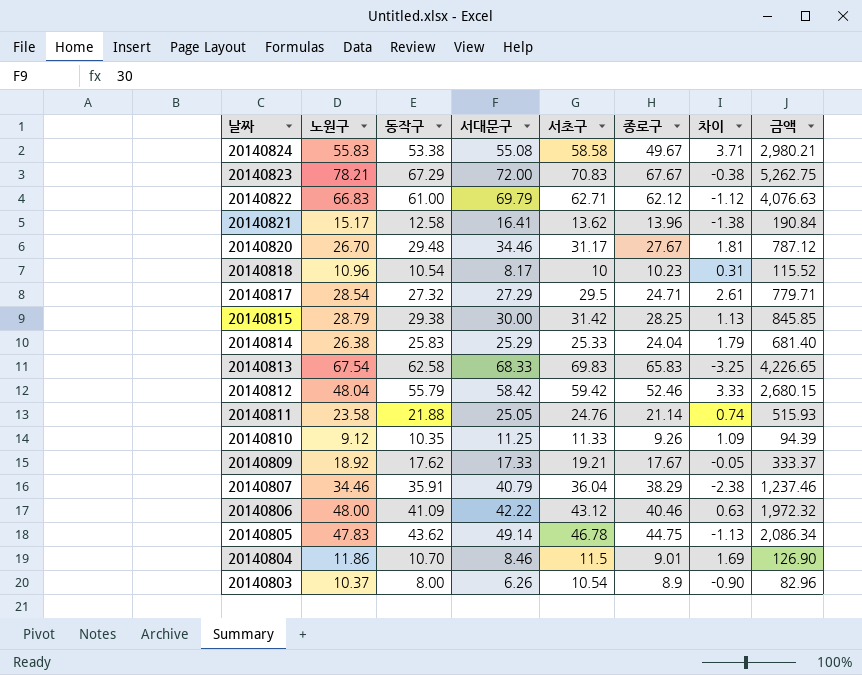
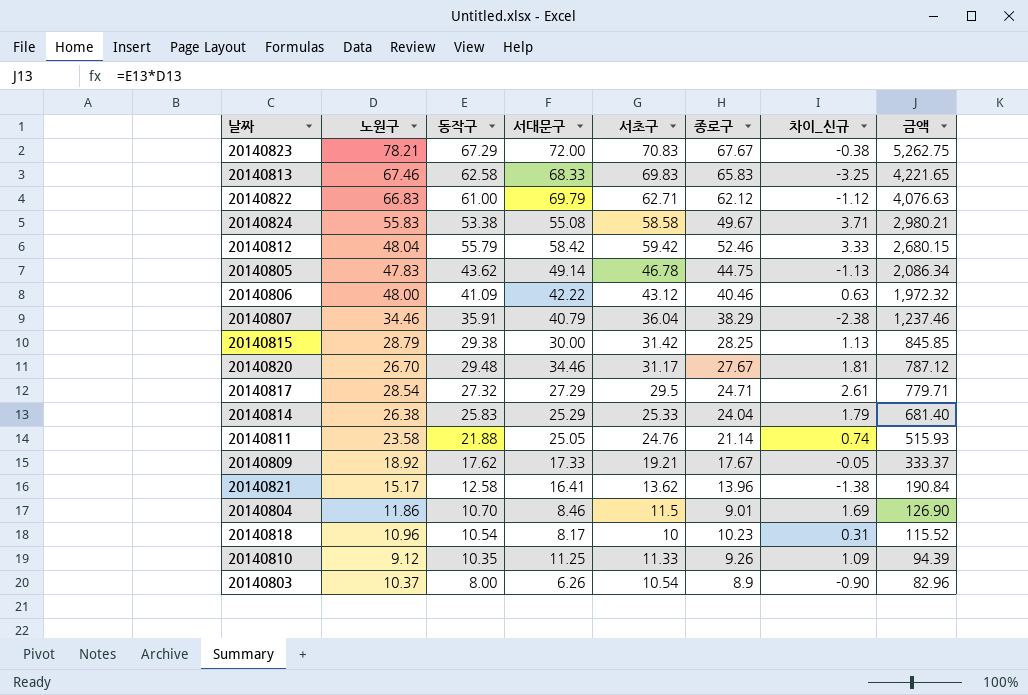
row order: 날짜 descending -> 금액 descending
column name: 차이 -> 차이_신규
20140813 | 노원구: 67.54 -> 67.46
20140813 | 금액: 4,226.65 -> 4,221.65

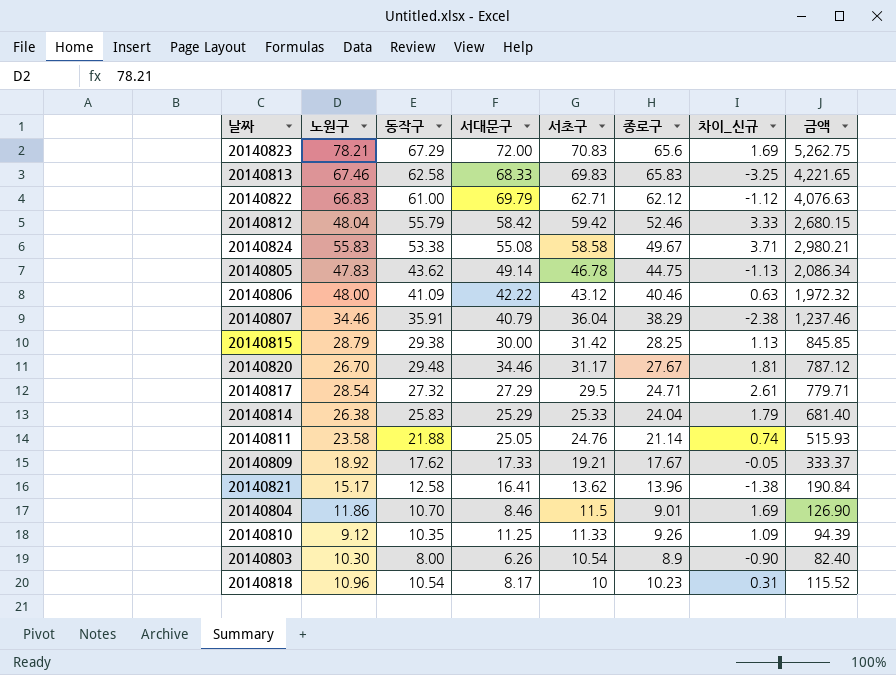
row order: 금액 descending -> 서초구 descending
20140823 | 종로구: 67.67 -> 65.6
20140823 | 차이_신규: -0.38 -> 1.69
20140803 | 노원구: 10.37 -> 10.30
20140803 | 금액: 82.96 -> 82.40

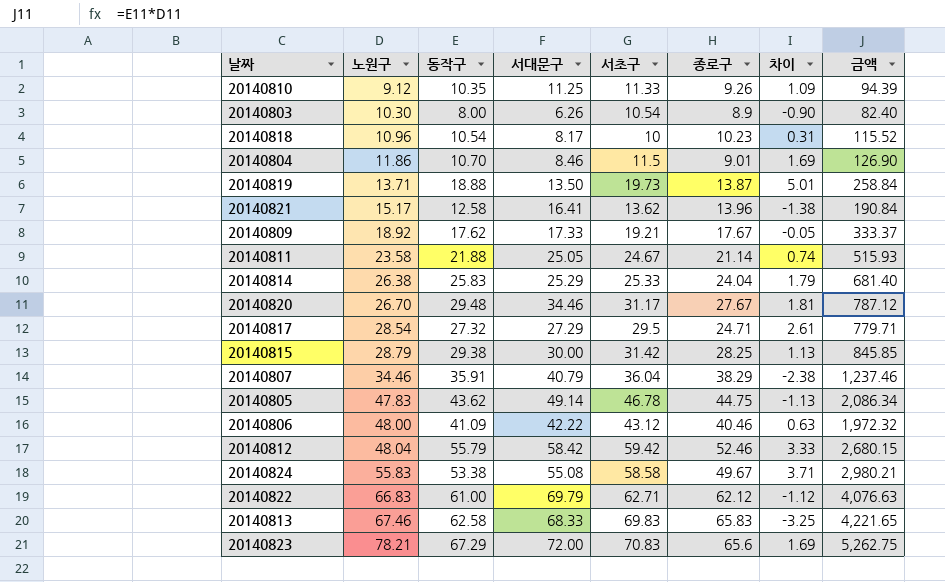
row order: 서초구 descending -> 노원구 ascending
column name: 차이_신규 -> 차이
row 20140819: none -> 13.71 | 18.88 | 13.50 | 19.73 | 13.87 | 5.01 | 258.84
20140811 | 서초구: 24.76 -> 24.67

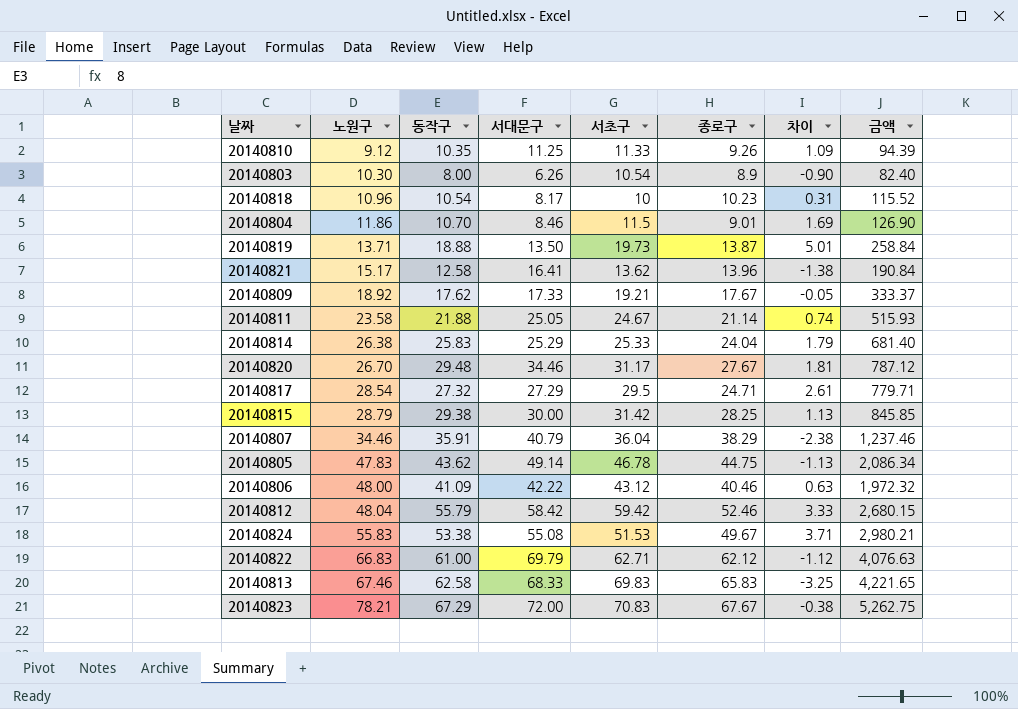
20140824 | 서초구: 58.58 -> 51.53
20140823 | 종로구: 65.6 -> 67.67
20140823 | 차이: 1.69 -> -0.38

